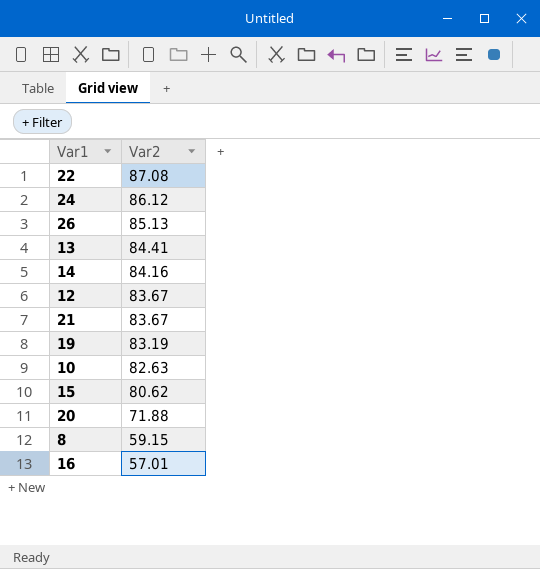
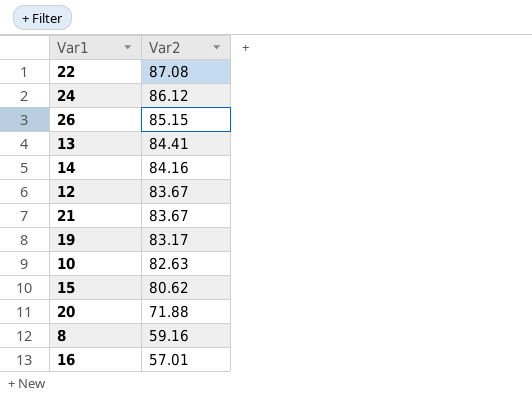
26 | Var2: 85.13 -> 85.15
19 | Var2: 83.19 -> 83.17
8 | Var2: 59.15 -> 59.16

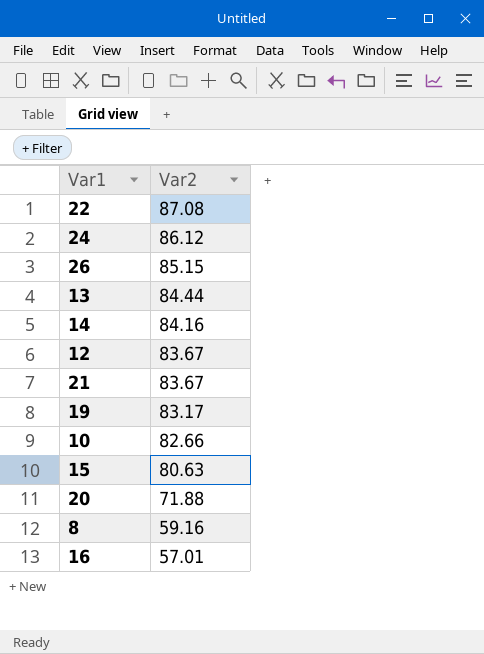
13 | Var2: 84.41 -> 84.44
10 | Var2: 82.63 -> 82.66
15 | Var2: 80.62 -> 80.63

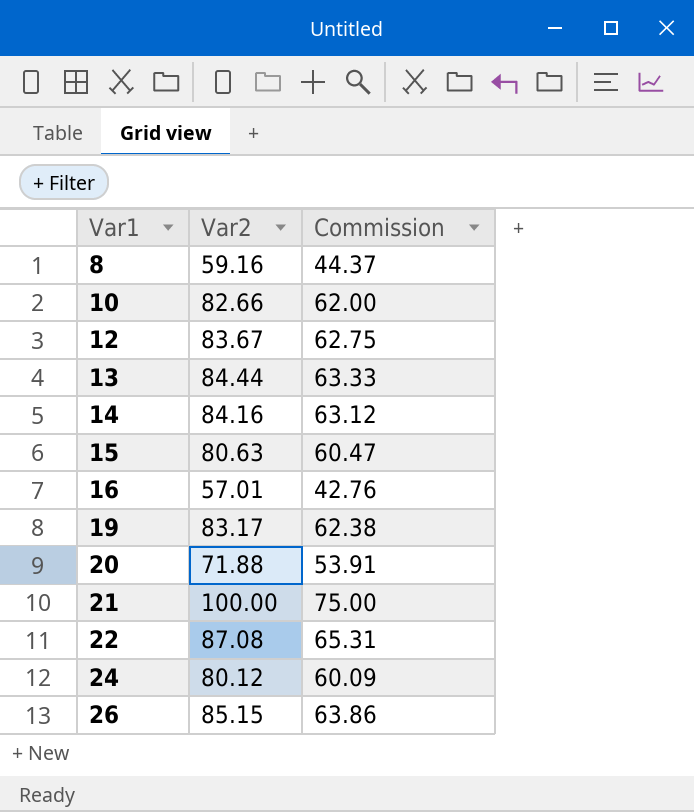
row order: Var2 descending -> Var1 ascending
column Commission | formula: none -> [Var2] * 0.75
21 | Var2: 83.67 -> 100.00
24 | Var2: 86.12 -> 80.12

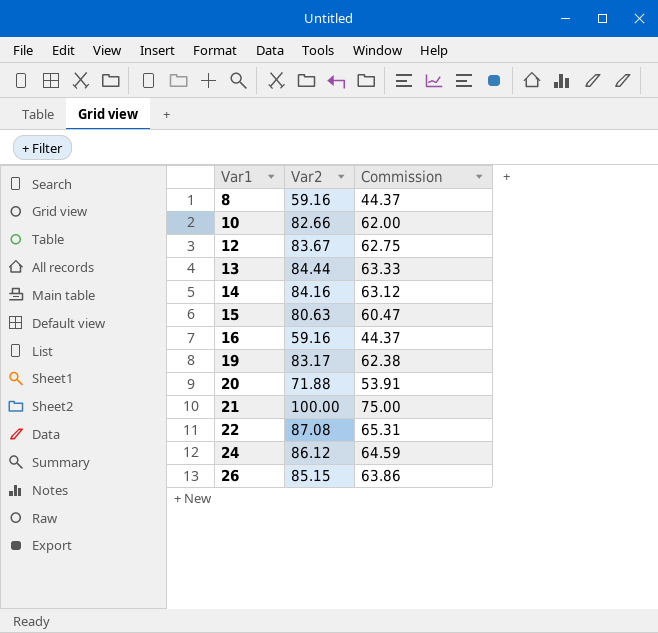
16 | Var2: 57.01 -> 59.16
16 | Commission: 42.76 -> 44.37
24 | Var2: 80.12 -> 86.12
24 | Commission: 60.09 -> 64.59

